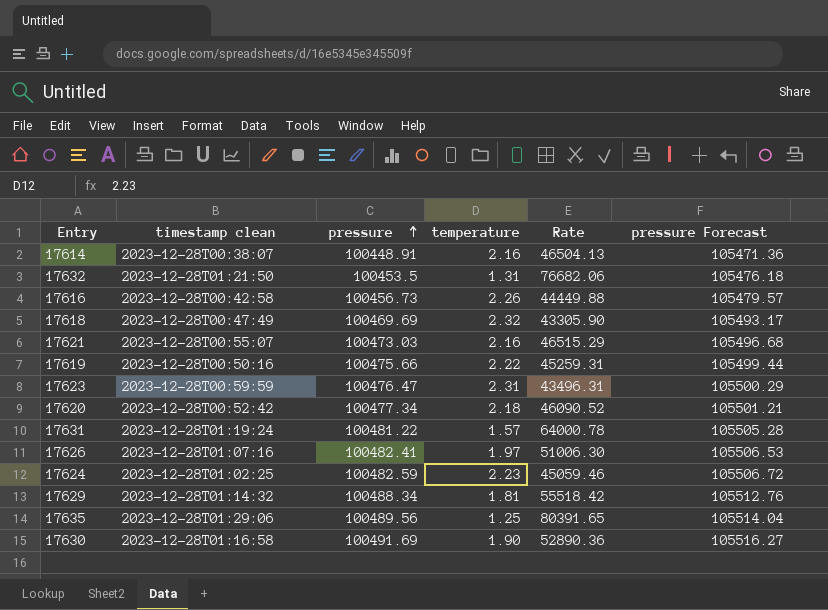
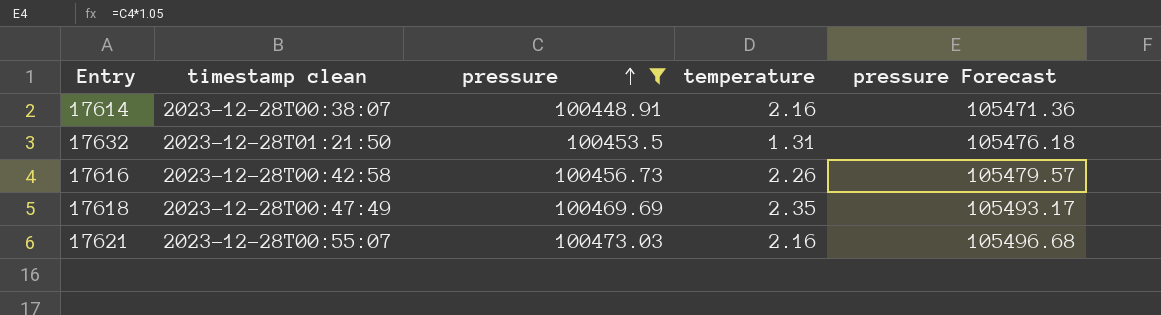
filter: none -> pressure <= 100473.03
column Rate | formula: [pressure] / [temperature] -> none
17618 | temperature: 2.32 -> 2.35

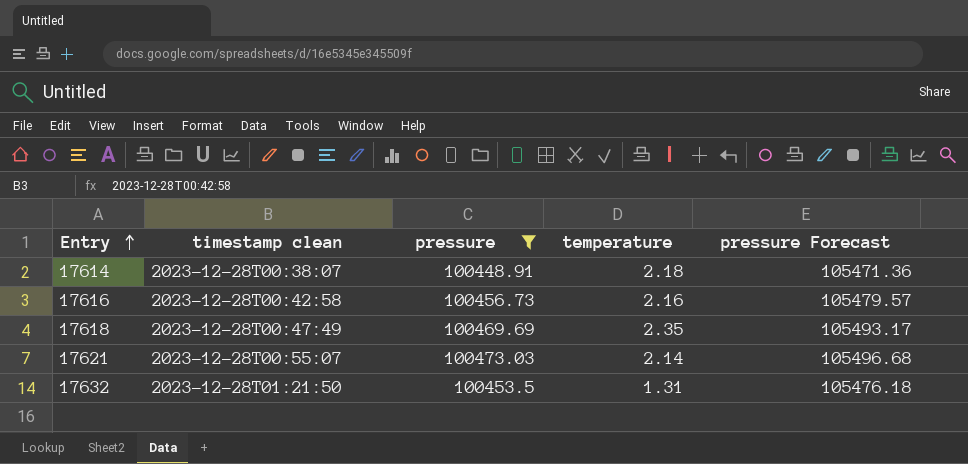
row order: pressure ascending -> Entry ascending
17614 | temperature: 2.16 -> 2.18
17616 | temperature: 2.26 -> 2.16
17621 | temperature: 2.16 -> 2.14

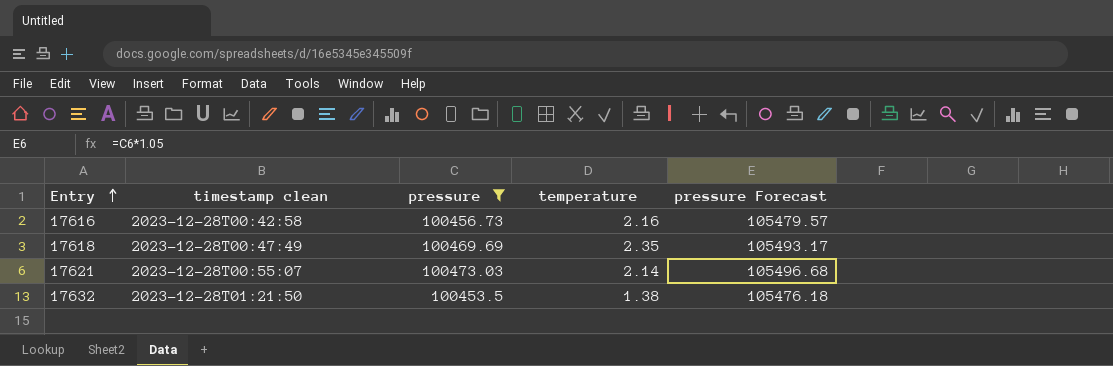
row 17614: 2023-12-28T00:38:07 | 100448.91 | 2.18 | 105471.36 -> none
17632 | temperature: 1.31 -> 1.38

